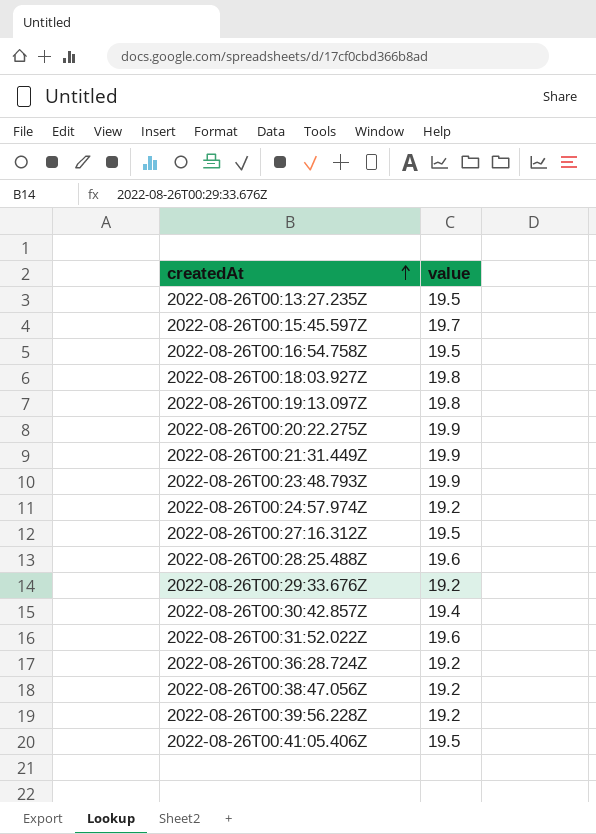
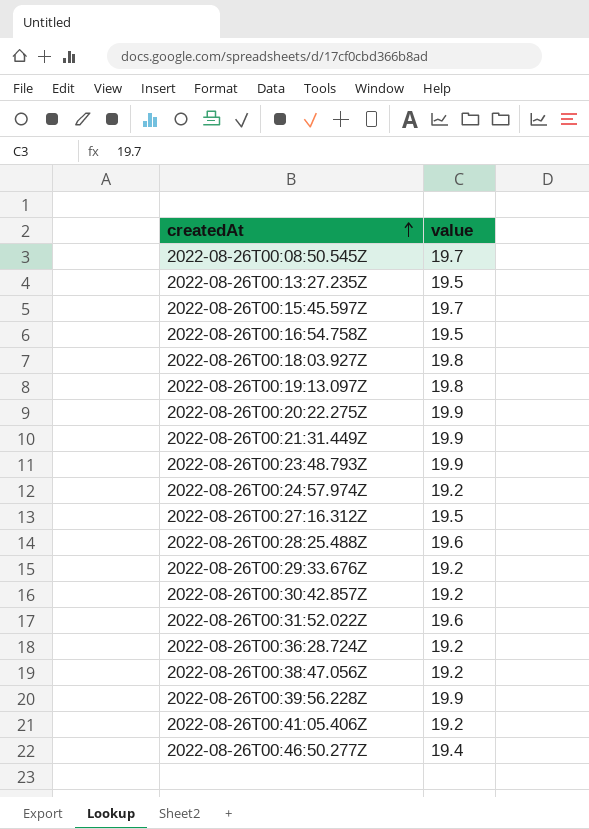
row 2022-08-26T00:08:50.545Z: none -> 19.7
2022-08-26T00:30:42.857Z | value: 19.4 -> 19.2
2022-08-26T00:39:56.228Z | value: 19.2 -> 19.9
2022-08-26T00:41:05.406Z | value: 19.5 -> 19.2
row 2022-08-26T00:46:50.277Z: none -> 19.4

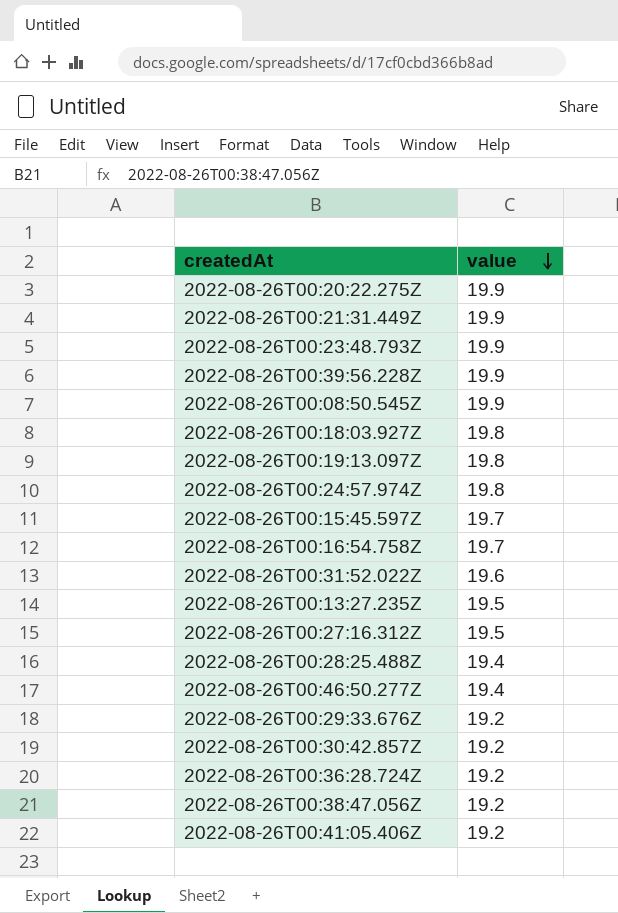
row order: createdAt ascending -> value descending
2022-08-26T00:08:50.545Z | value: 19.7 -> 19.9
2022-08-26T00:24:57.974Z | value: 19.2 -> 19.8
2022-08-26T00:16:54.758Z | value: 19.5 -> 19.7
2022-08-26T00:28:25.488Z | value: 19.6 -> 19.4

